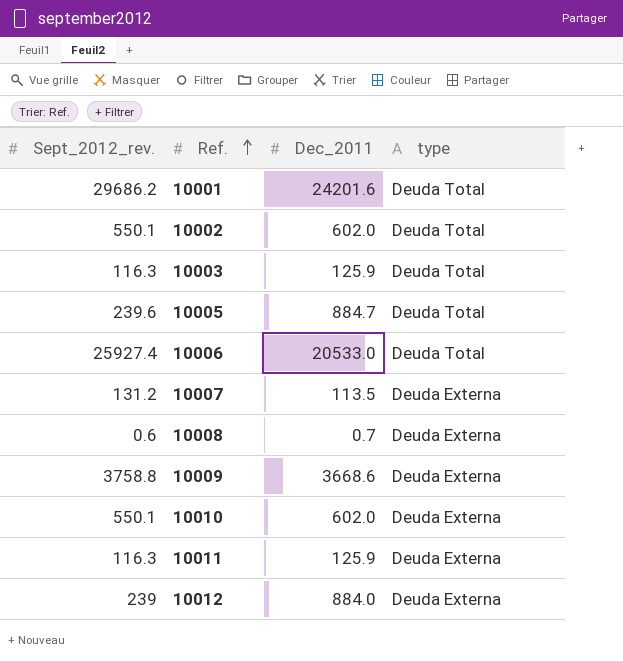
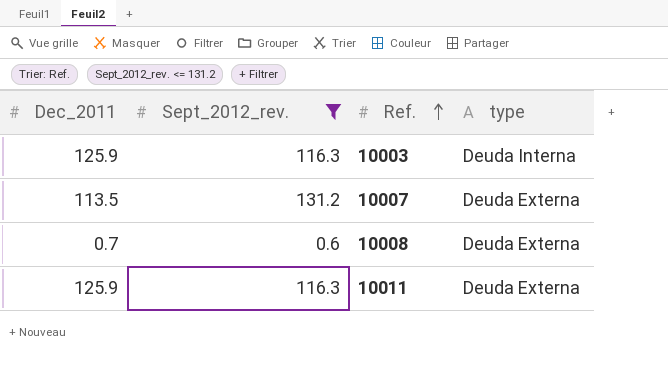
filter: none -> Sept_2012_rev. <= 131.2
column Dec_2011 | position: 3 -> 1
10003 | type: Deuda Total -> Deuda Interna

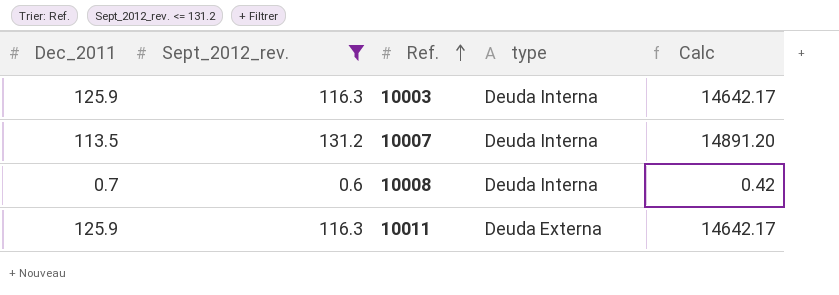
column Calc | formula: none -> [Dec_2011] * [Sept_2012_rev.]
10007 | type: Deuda Externa -> Deuda Interna
10008 | type: Deuda Externa -> Deuda Interna

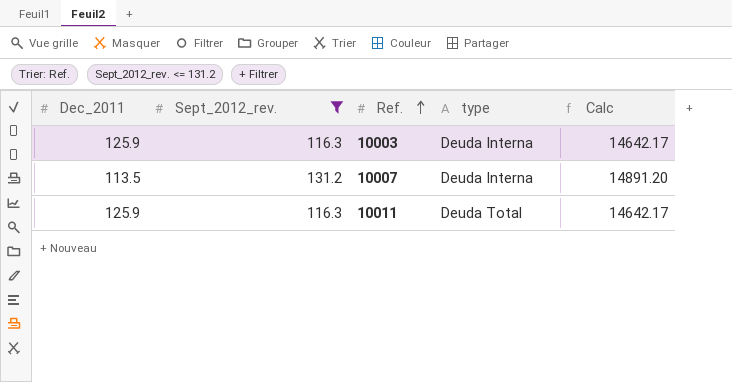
row 10008: 0.7 | 0.6 | Deuda Interna | 0.42 -> none
10011 | type: Deuda Externa -> Deuda Total

